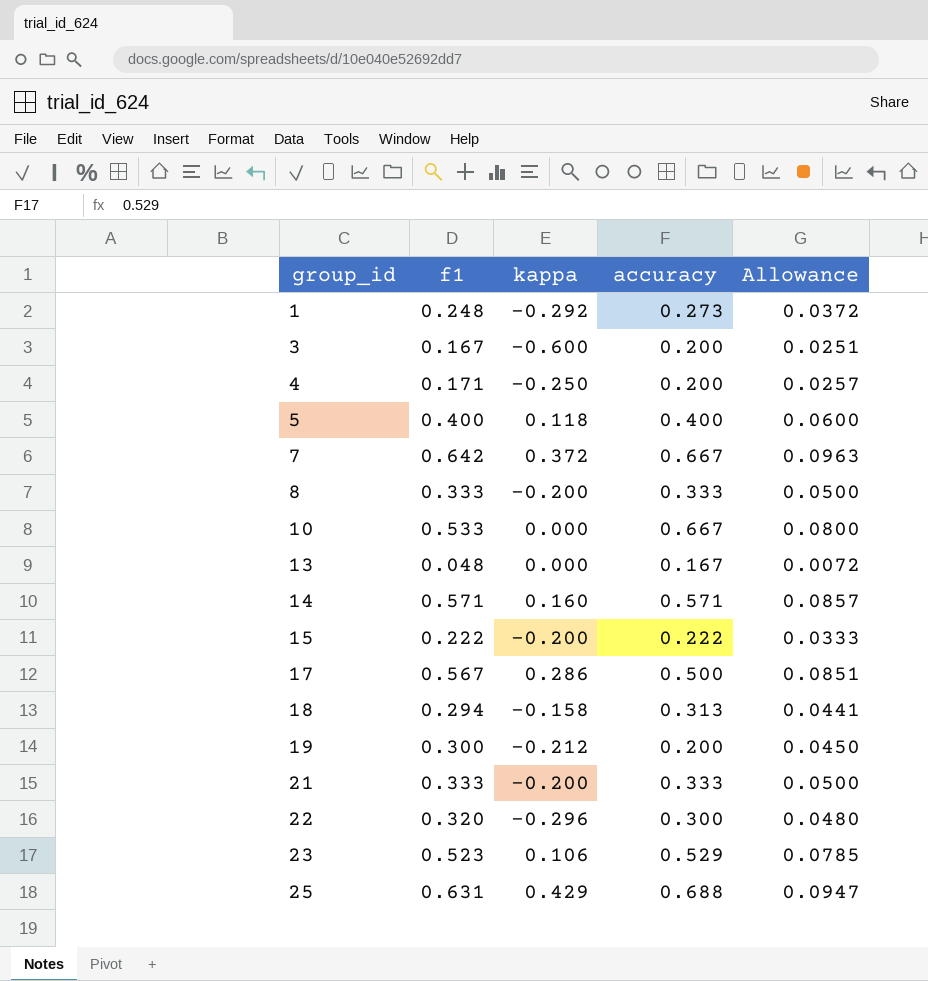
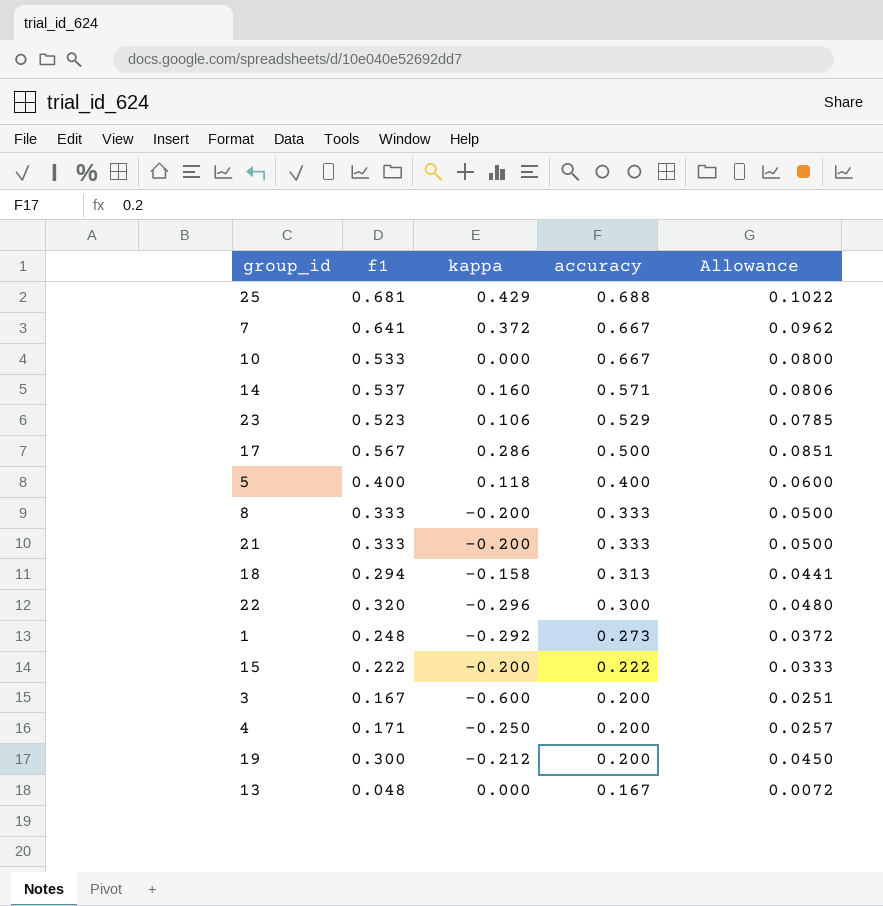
row order: group_id ascending -> accuracy descending
25 | f1: 0.631 -> 0.681
25 | Allowance: 0.0947 -> 0.1022
7 | f1: 0.642 -> 0.641
7 | Allowance: 0.0963 -> 0.0962
14 | f1: 0.571 -> 0.537
14 | Allowance: 0.0857 -> 0.0806

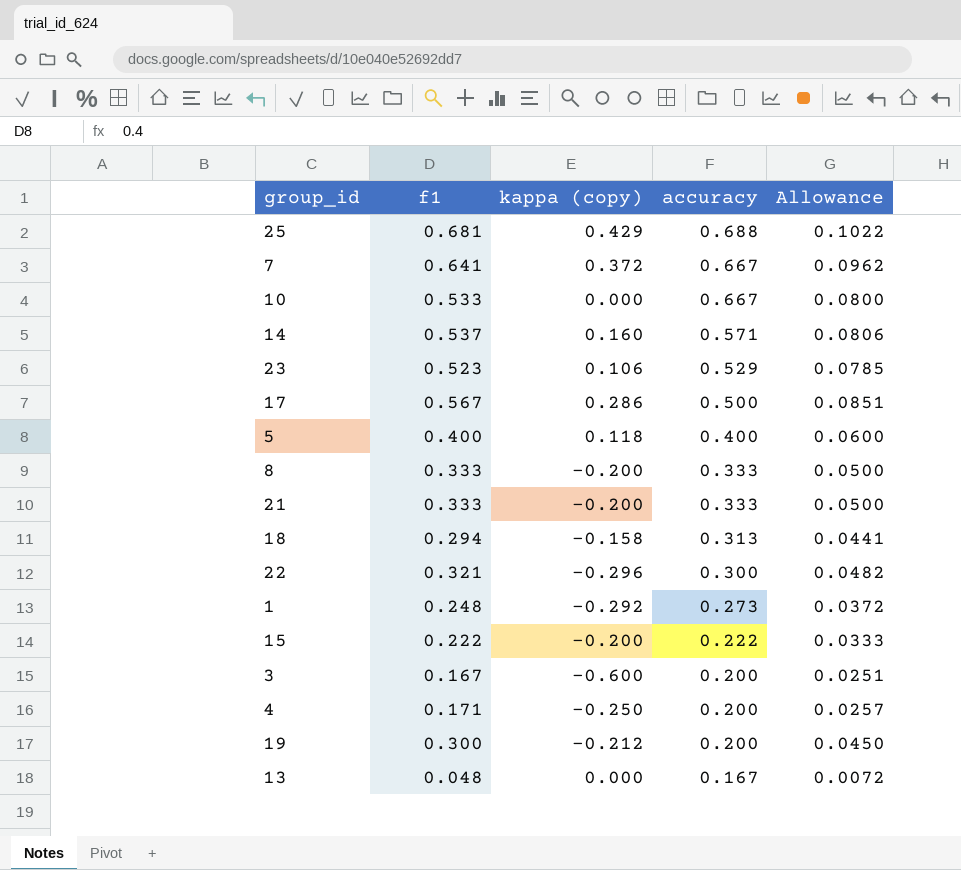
column name: kappa -> kappa (copy)
22 | f1: 0.320 -> 0.321
22 | Allowance: 0.0480 -> 0.0482

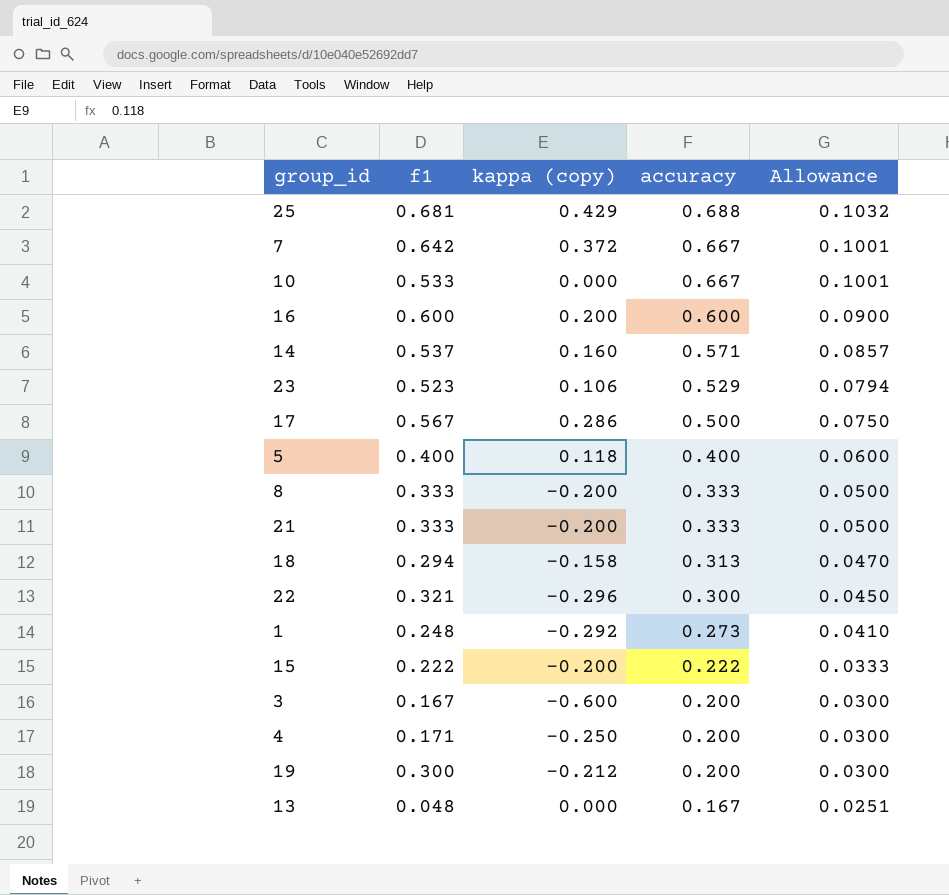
column Allowance | formula: [f1] * 0.15 -> [accuracy] * 0.15
7 | f1: 0.641 -> 0.642
row 16: none -> 0.600 | 0.200 | 0.600 | 0.0900

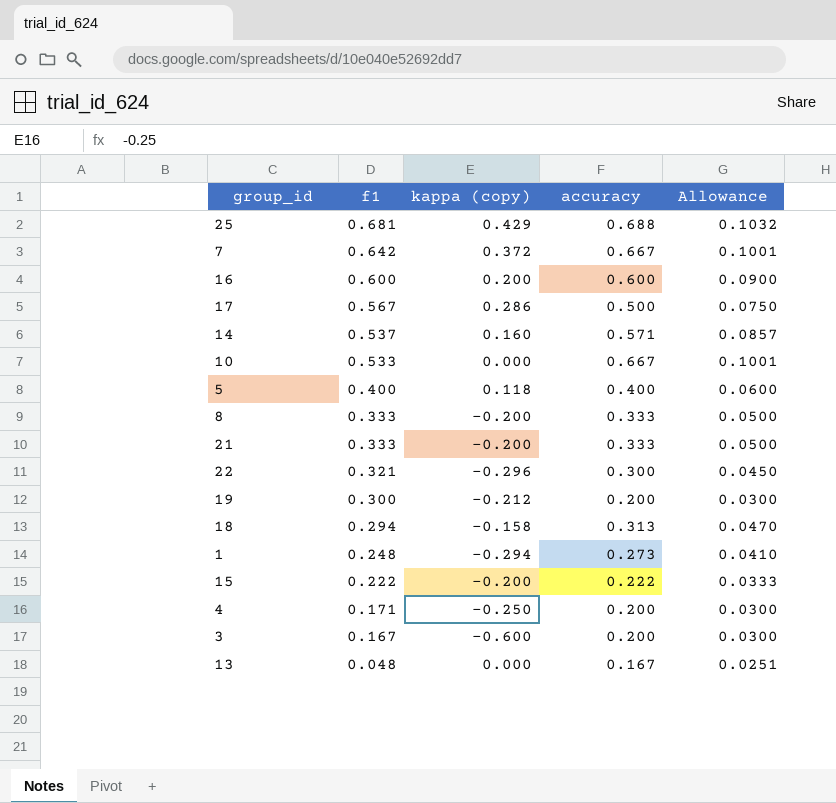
row order: accuracy descending -> f1 descending
row 23: 0.523 | 0.106 | 0.529 | 0.0794 -> none
1 | kappa (copy): -0.292 -> -0.294

